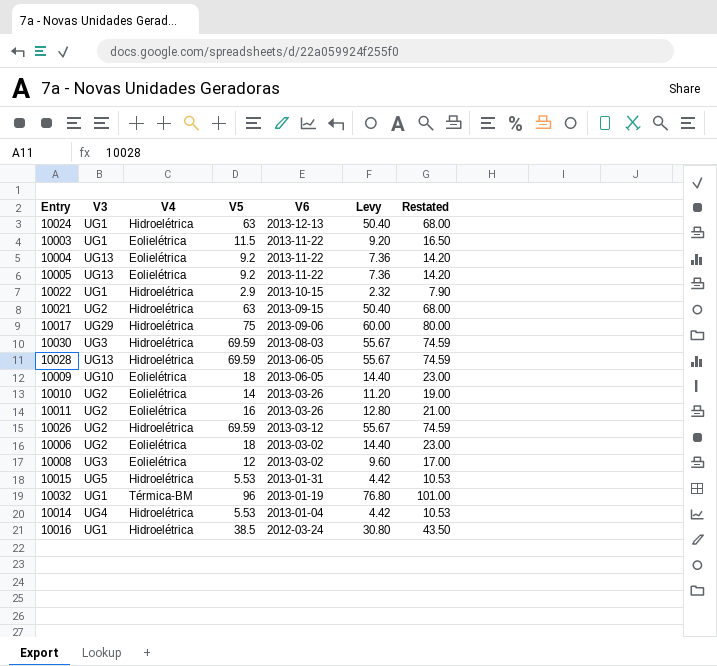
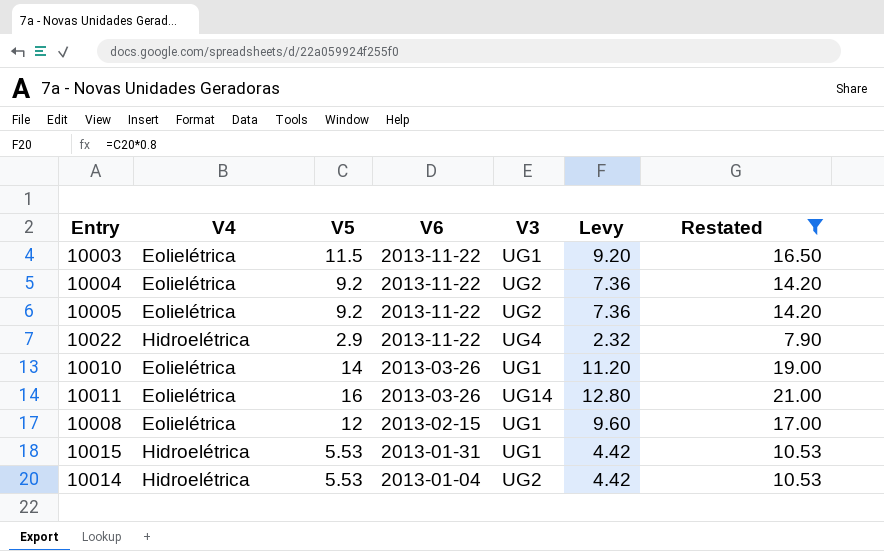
filter: none -> Restated <= 21.00
column V3 | position: 2 -> 5
10004 | V3: UG13 -> UG2
10005 | V3: UG13 -> UG2
10022 | V6: 2013-10-15 -> 2013-11-22
10022 | V3: UG1 -> UG4
10010 | V3: UG2 -> UG1
10011 | V3: UG2 -> UG14
10008 | V6: 2013-03-02 -> 2013-02-15
10008 | V3: UG3 -> UG1
10015 | V3: UG5 -> UG1
10014 | V3: UG4 -> UG2

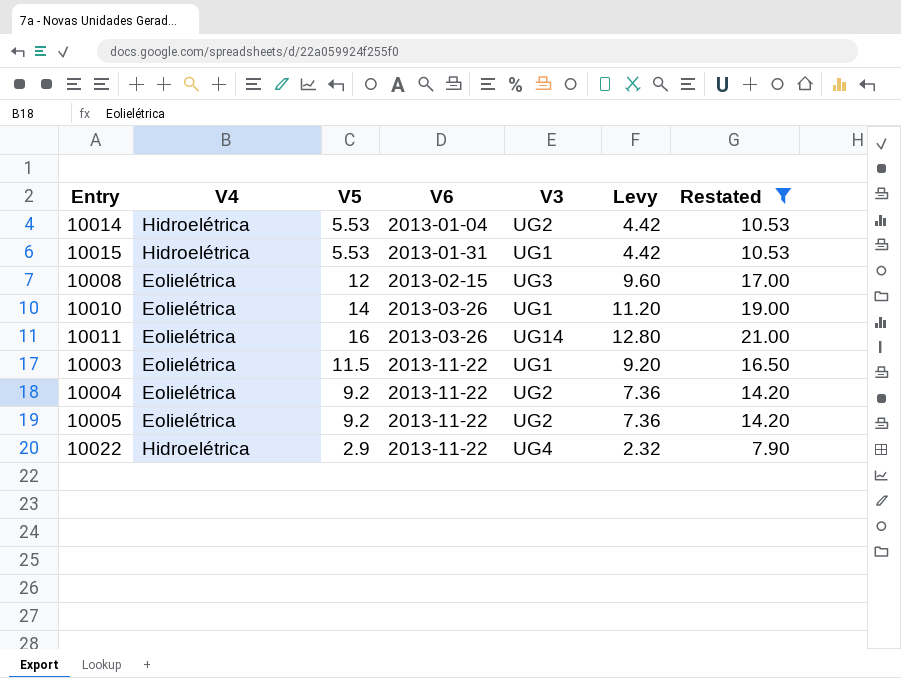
row order: V6 descending -> V6 ascending
10008 | V3: UG1 -> UG3

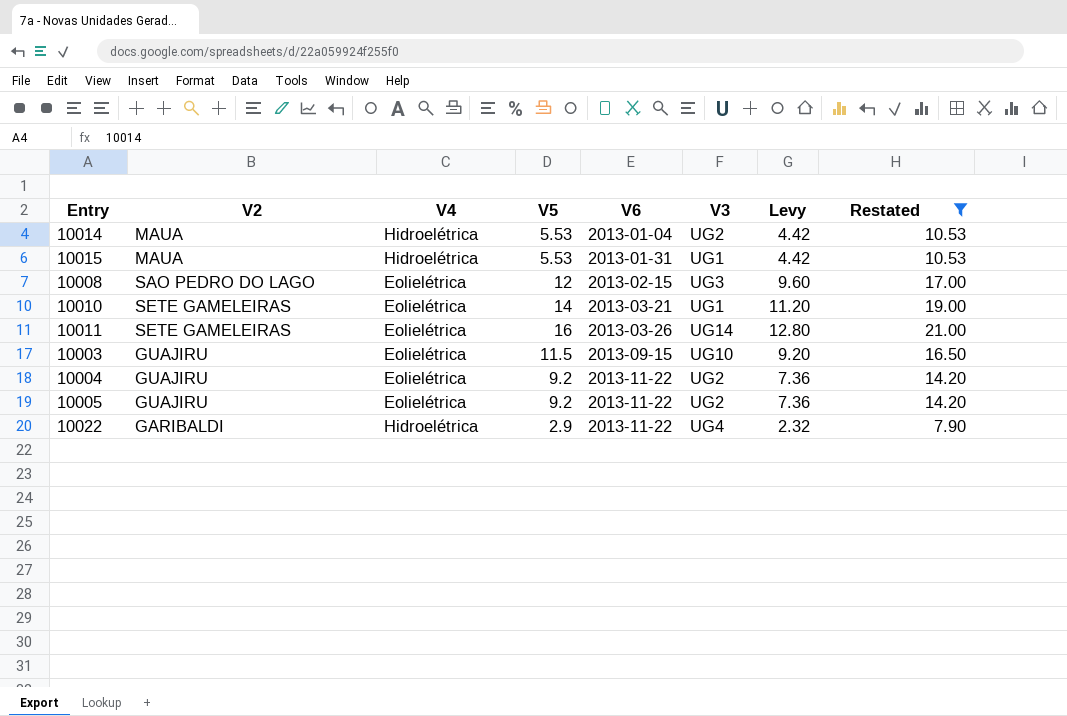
column V2 | position: none -> 2
10010 | V6: 2013-03-26 -> 2013-03-21
10003 | V6: 2013-11-22 -> 2013-09-15
10003 | V3: UG1 -> UG10

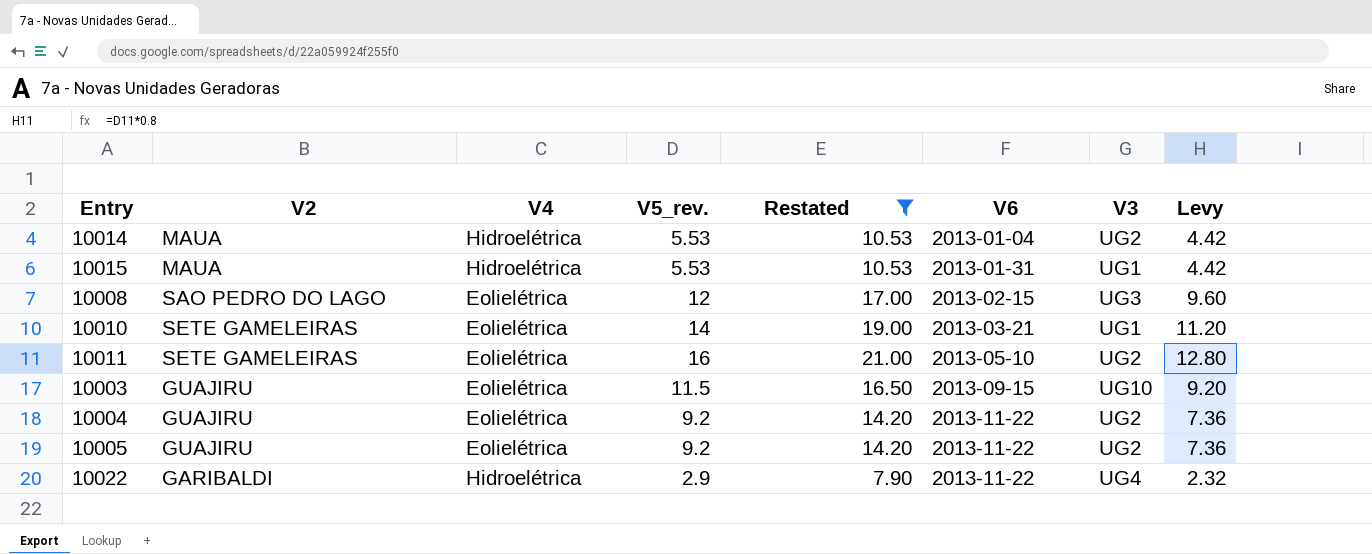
column name: V5 -> V5_rev.
column Restated | position: 8 -> 5
10011 | V6: 2013-03-26 -> 2013-05-10
10011 | V3: UG14 -> UG2

